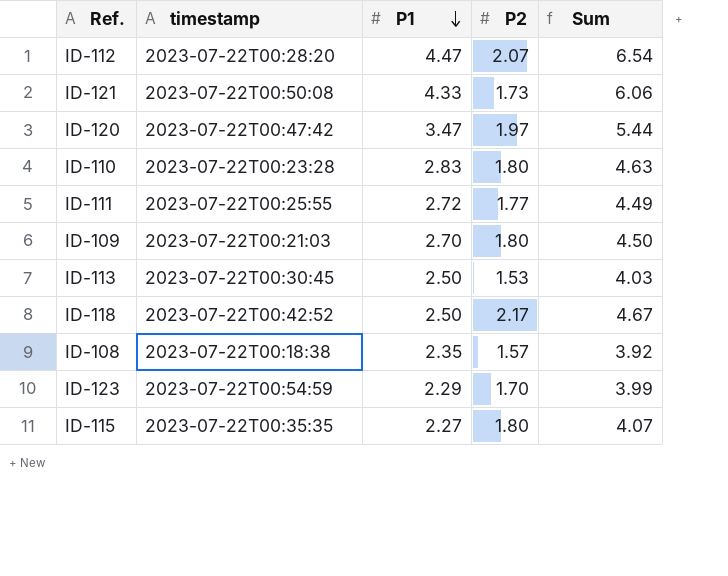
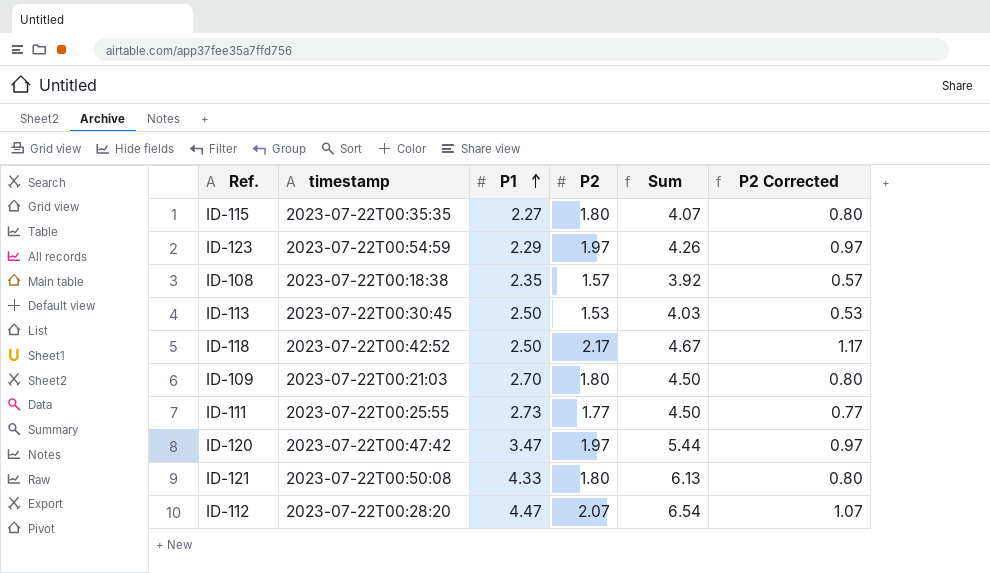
row order: P1 descending -> P1 ascending
column P2 Corrected | formula: none -> [P2] - 1
row ID-110: 2023-07-22T00:23:28 | 2.83 | 1.80 | 4.63 -> none
ID-123 | P2: 1.70 -> 1.97
ID-123 | Sum: 3.99 -> 4.26
ID-111 | P1: 2.72 -> 2.73
ID-111 | Sum: 4.49 -> 4.50
ID-121 | P2: 1.73 -> 1.80
ID-121 | Sum: 6.06 -> 6.13

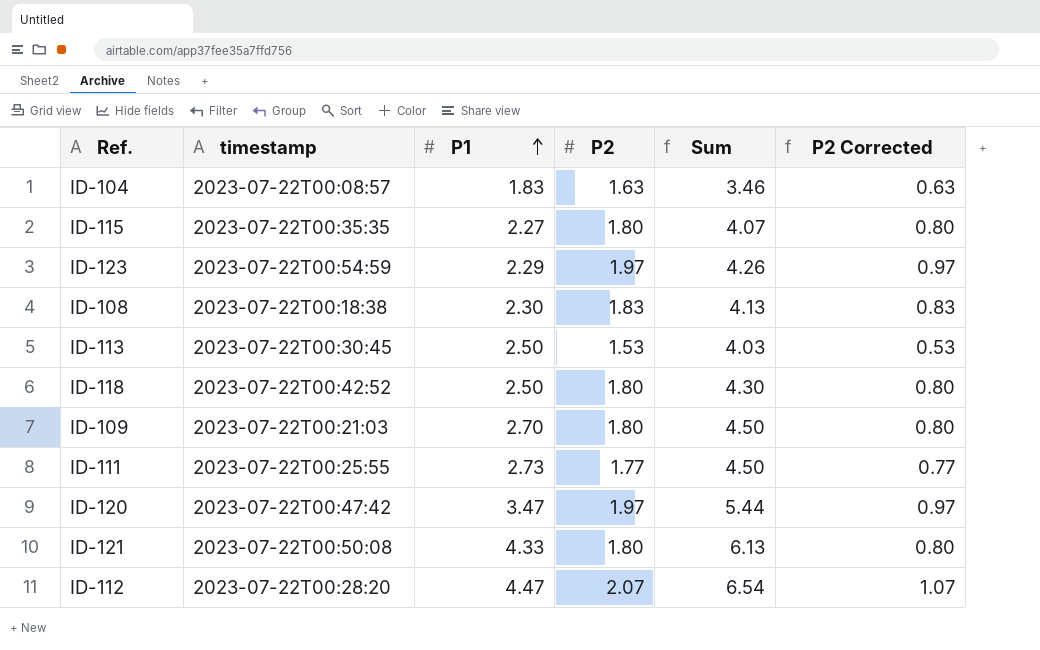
row ID-104: none -> 2023-07-22T00:08:57 | 1.83 | 1.63 | 3.46 | 0.63
ID-108 | P1: 2.35 -> 2.30
ID-108 | P2: 1.57 -> 1.83
ID-108 | Sum: 3.92 -> 4.13
ID-108 | P2 Corrected: 0.57 -> 0.83
ID-118 | P2: 2.17 -> 1.80
ID-118 | Sum: 4.67 -> 4.30
ID-118 | P2 Corrected: 1.17 -> 0.80

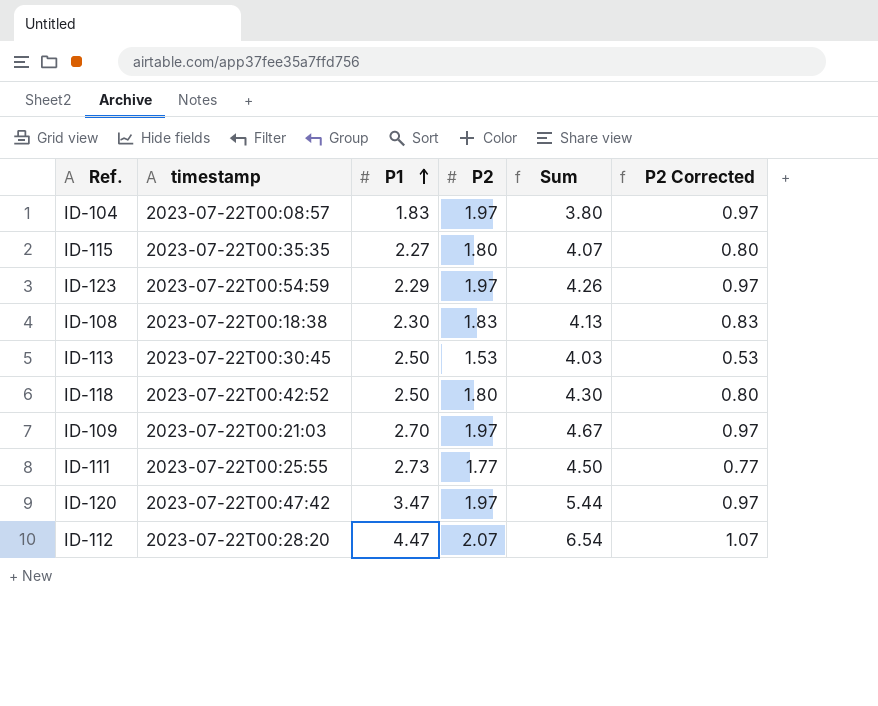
row ID-121: 2023-07-22T00:50:08 | 4.33 | 1.80 | 6.13 | 0.80 -> none
ID-104 | P2: 1.63 -> 1.97
ID-104 | Sum: 3.46 -> 3.80
ID-104 | P2 Corrected: 0.63 -> 0.97
ID-109 | P2: 1.80 -> 1.97
ID-109 | Sum: 4.50 -> 4.67
ID-109 | P2 Corrected: 0.80 -> 0.97

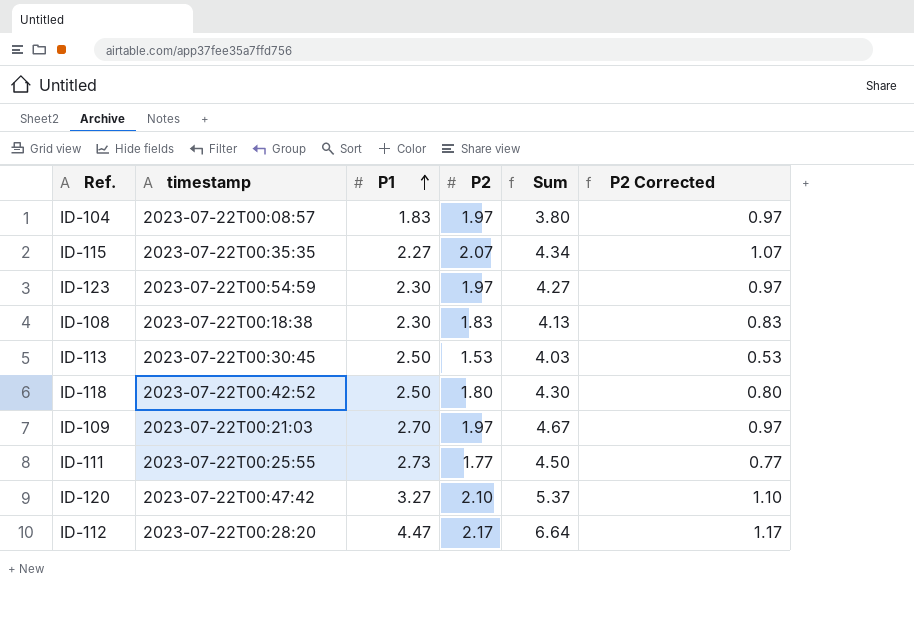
ID-115 | P2: 1.80 -> 2.07
ID-115 | Sum: 4.07 -> 4.34
ID-115 | P2 Corrected: 0.80 -> 1.07
ID-123 | P1: 2.29 -> 2.30
ID-123 | Sum: 4.26 -> 4.27
ID-120 | P1: 3.47 -> 3.27
ID-120 | P2: 1.97 -> 2.10
ID-120 | Sum: 5.44 -> 5.37
ID-120 | P2 Corrected: 0.97 -> 1.10
ID-112 | P2: 2.07 -> 2.17
ID-112 | Sum: 6.54 -> 6.64
ID-112 | P2 Corrected: 1.07 -> 1.17

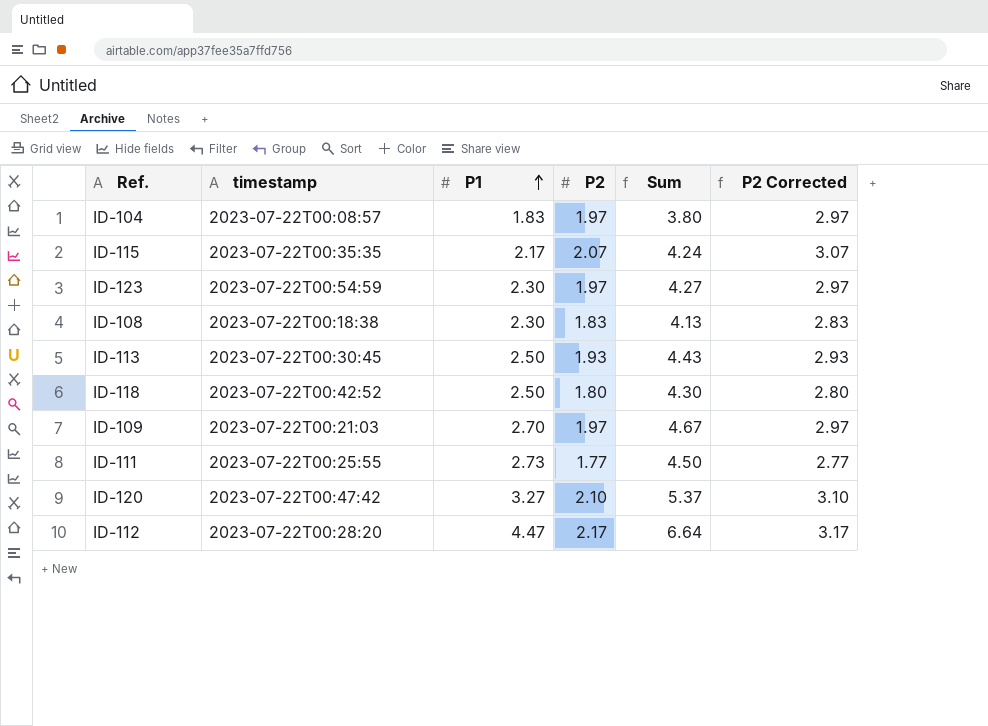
column P2 Corrected | formula: [P2] - 1 -> [P2] + 1
ID-115 | P1: 2.27 -> 2.17
ID-115 | Sum: 4.34 -> 4.24
ID-113 | P2: 1.53 -> 1.93
ID-113 | Sum: 4.03 -> 4.43

